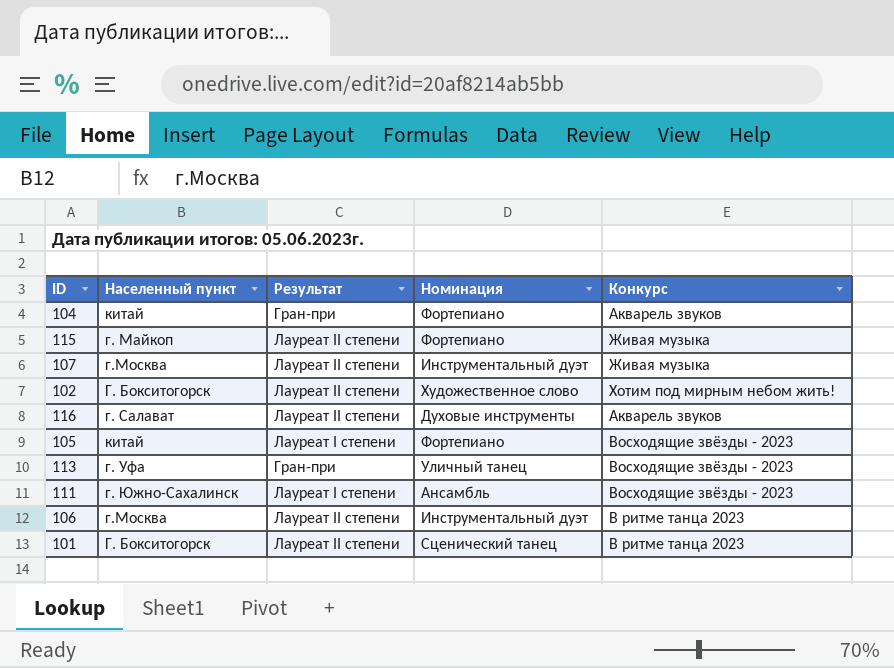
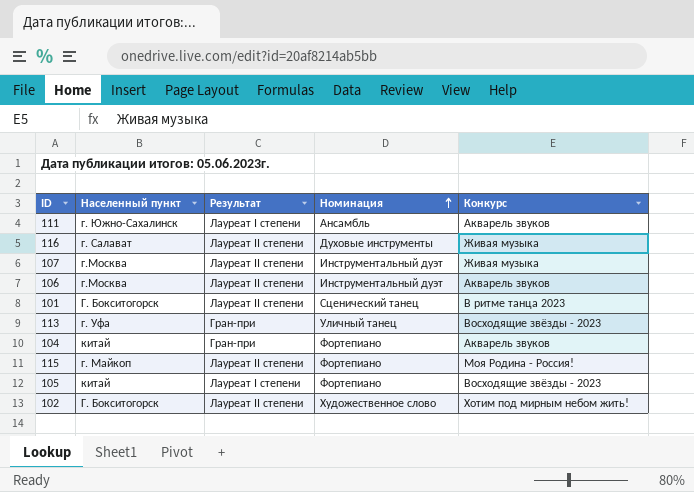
row order: none -> Номинация ascending
111 | Конкурс: Восходящие звёзды - 2023 -> Акварель звуков
116 | Конкурс: Акварель звуков -> Живая музыка
106 | Конкурс: В ритме танца 2023 -> Акварель звуков
115 | Конкурс: Живая музыка -> Моя Родина - Россия!

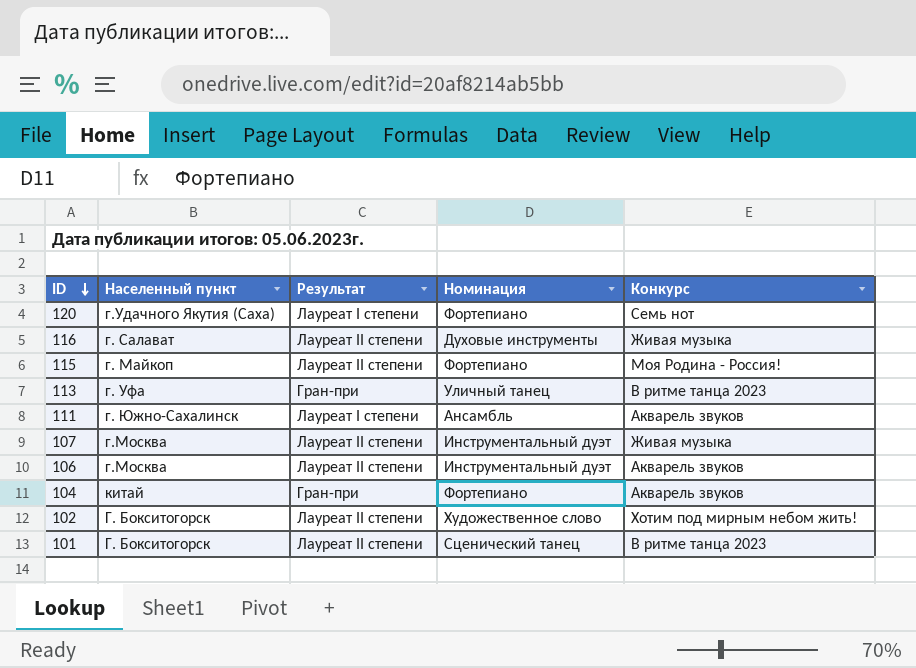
row order: Номинация ascending -> ID descending
row 105: китай | Лауреат I степени | Фортепиано | Восходящие звёзды - 2023 -> none
row 120: none -> г.Удачного Якутия (Саха) | Лауреат I степени | Фортепиано | Семь нот
113 | Конкурс: Восходящие звёзды - 2023 -> В ритме танца 2023

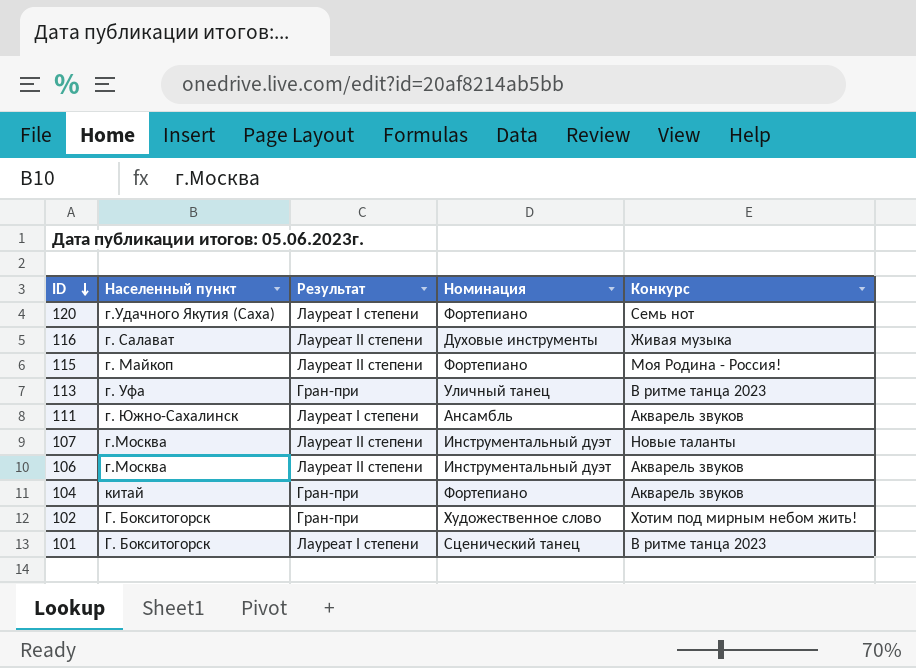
107 | Конкурс: Живая музыка -> Новые таланты
102 | Результат: Лауреат II степени -> Гран-при
101 | Результат: Лауреат II степени -> Лауреат I степени

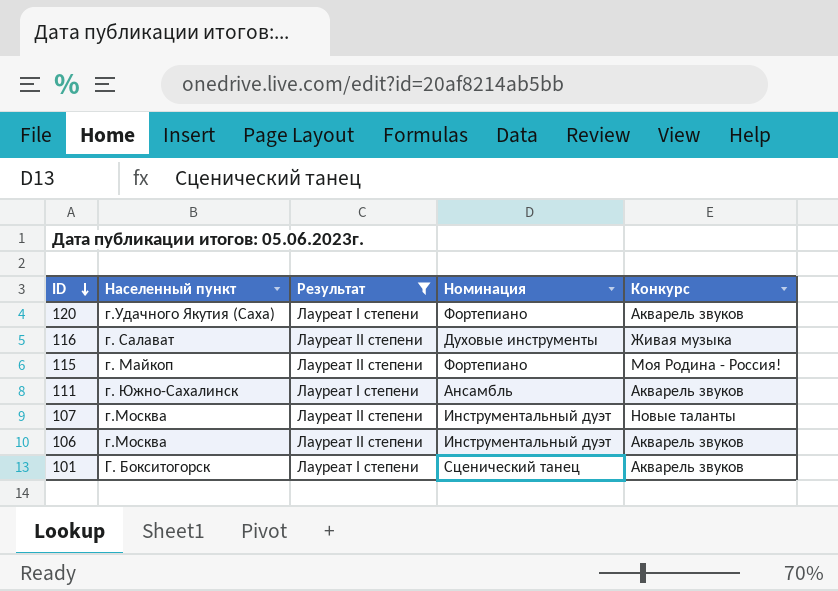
filter: none -> Результат != Гран-при
120 | Конкурс: Семь нот -> Акварель звуков
101 | Конкурс: В ритме танца 2023 -> Акварель звуков

